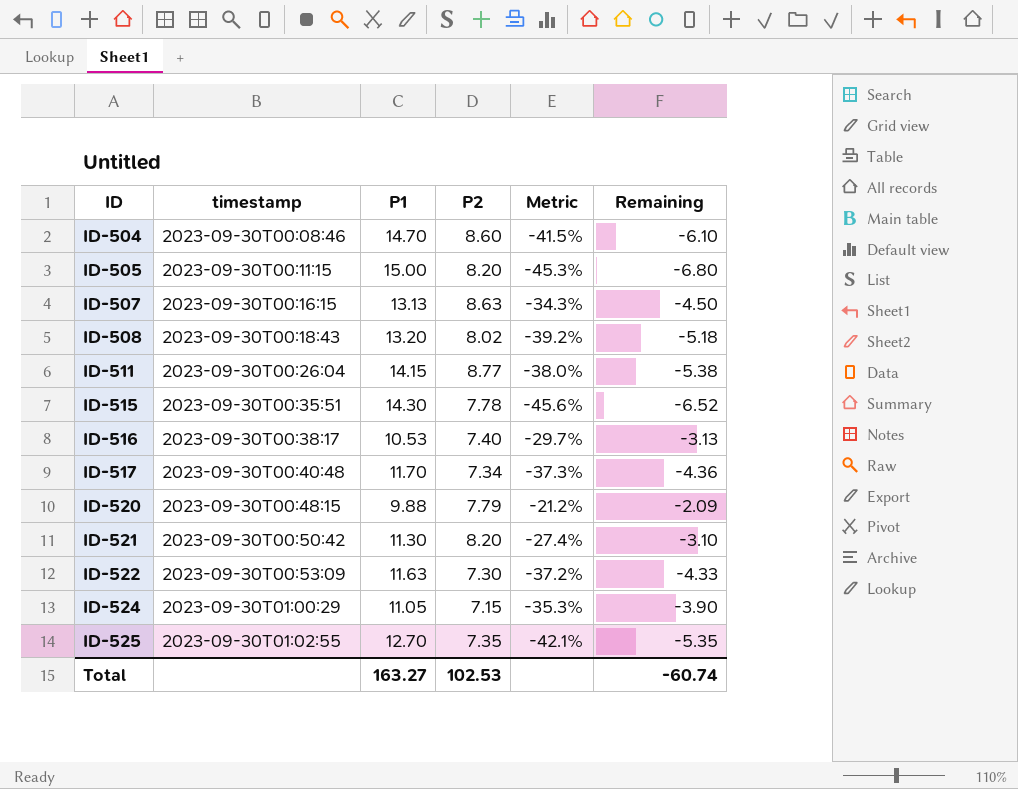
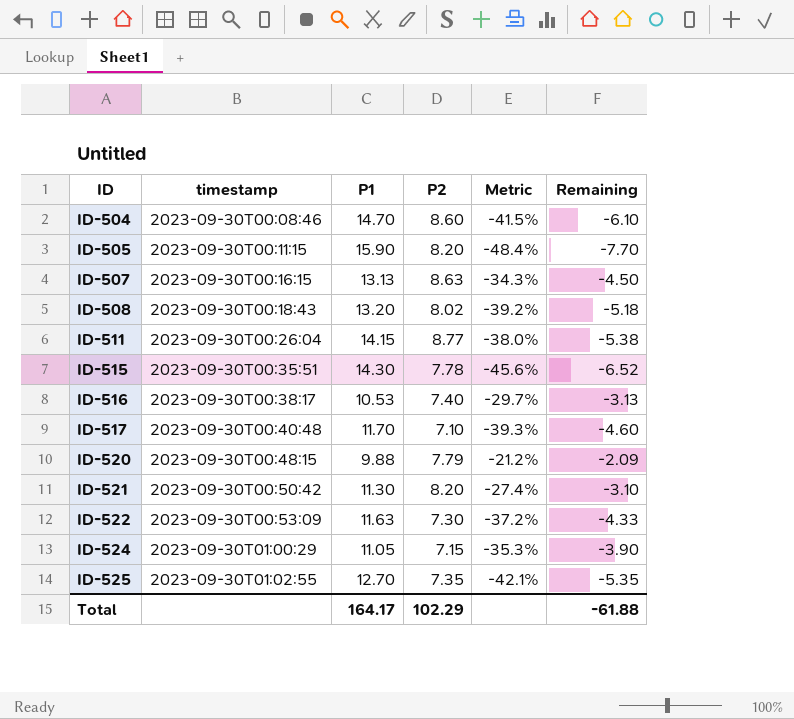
ID-505 | P1: 15.00 -> 15.90
ID-505 | Metric: -45.3% -> -48.4%
ID-505 | Remaining: -6.80 -> -7.70
ID-517 | P2: 7.34 -> 7.10
ID-517 | Metric: -37.3% -> -39.3%
ID-517 | Remaining: -4.36 -> -4.60
Total | P1: 163.27 -> 164.17
Total | P2: 102.53 -> 102.29
Total | Remaining: -60.74 -> -61.88

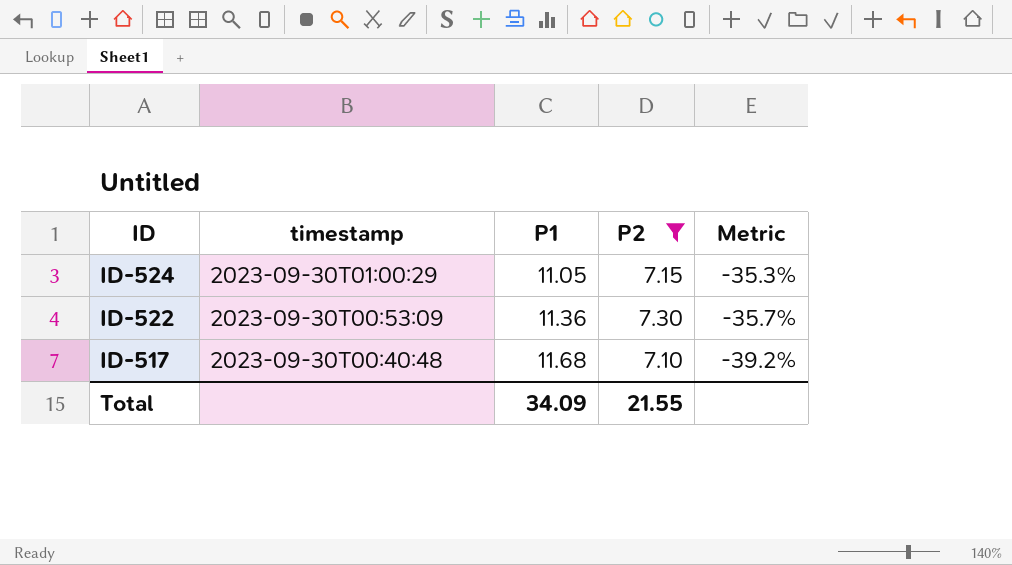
filter: none -> P2 <= 7.30
row order: ID ascending -> ID descending
column Remaining | formula: [P2] - [P1] -> none
ID-522 | P1: 11.63 -> 11.36
ID-522 | Metric: -37.2% -> -35.7%
ID-517 | P1: 11.70 -> 11.68
ID-517 | Metric: -39.3% -> -39.2%
Total | P1: 164.17 -> 34.09
Total | P2: 102.29 -> 21.55

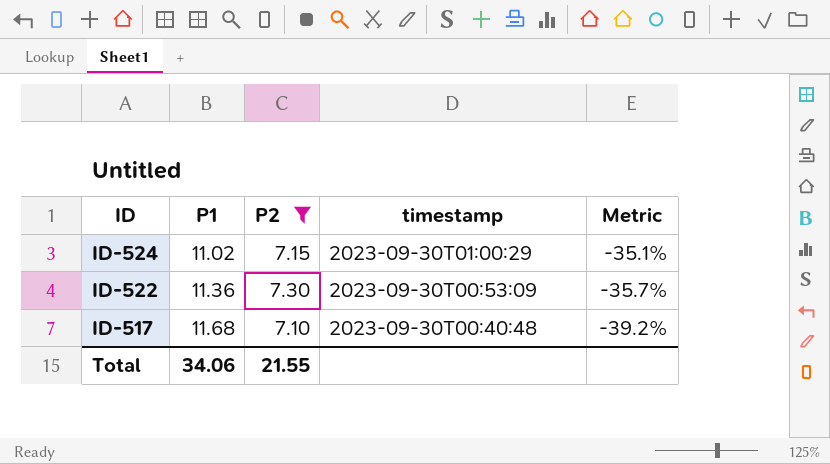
column timestamp | position: 2 -> 4
ID-524 | P1: 11.05 -> 11.02
ID-524 | Metric: -35.3% -> -35.1%
Total | P1: 34.09 -> 34.06

